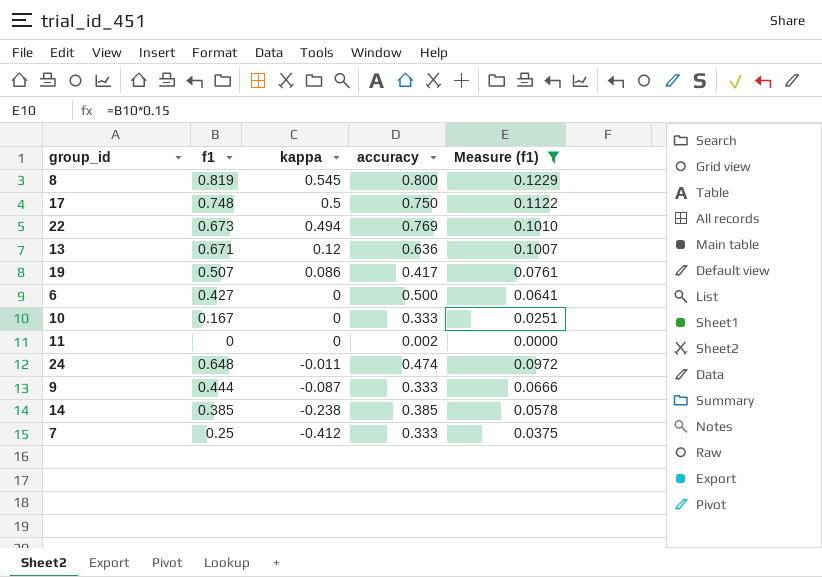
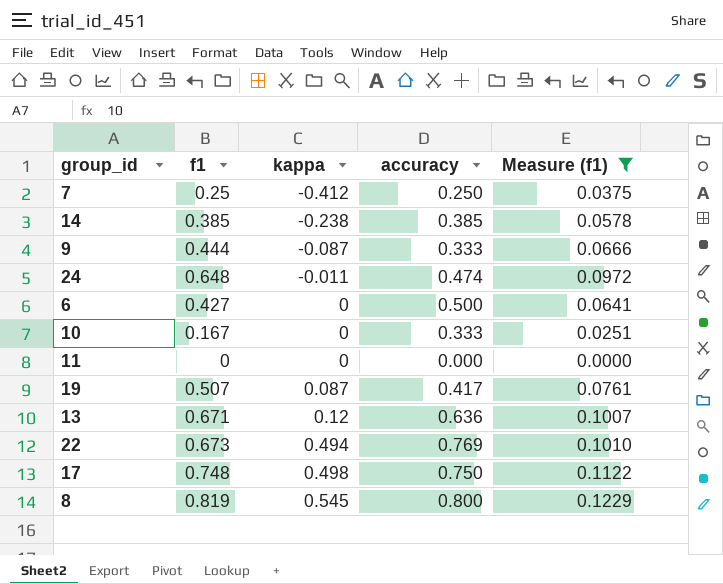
row order: kappa descending -> kappa ascending
7 | accuracy: 0.333 -> 0.250
11 | accuracy: 0.002 -> 0.000
19 | kappa: 0.086 -> 0.087
17 | kappa: 0.5 -> 0.498

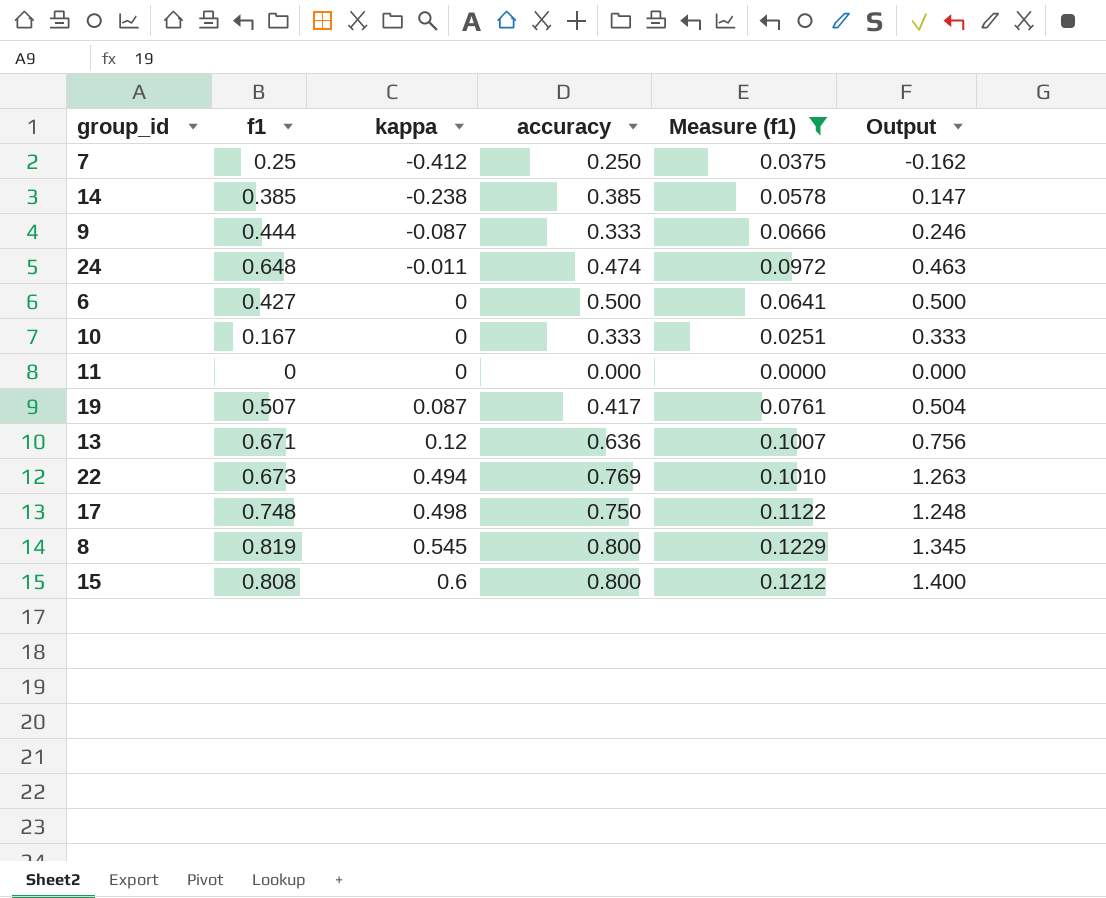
column Output | formula: none -> [kappa] + [accuracy]
row 15: none -> 0.808 | 0.6 | 0.800 | 0.1212 | 1.400

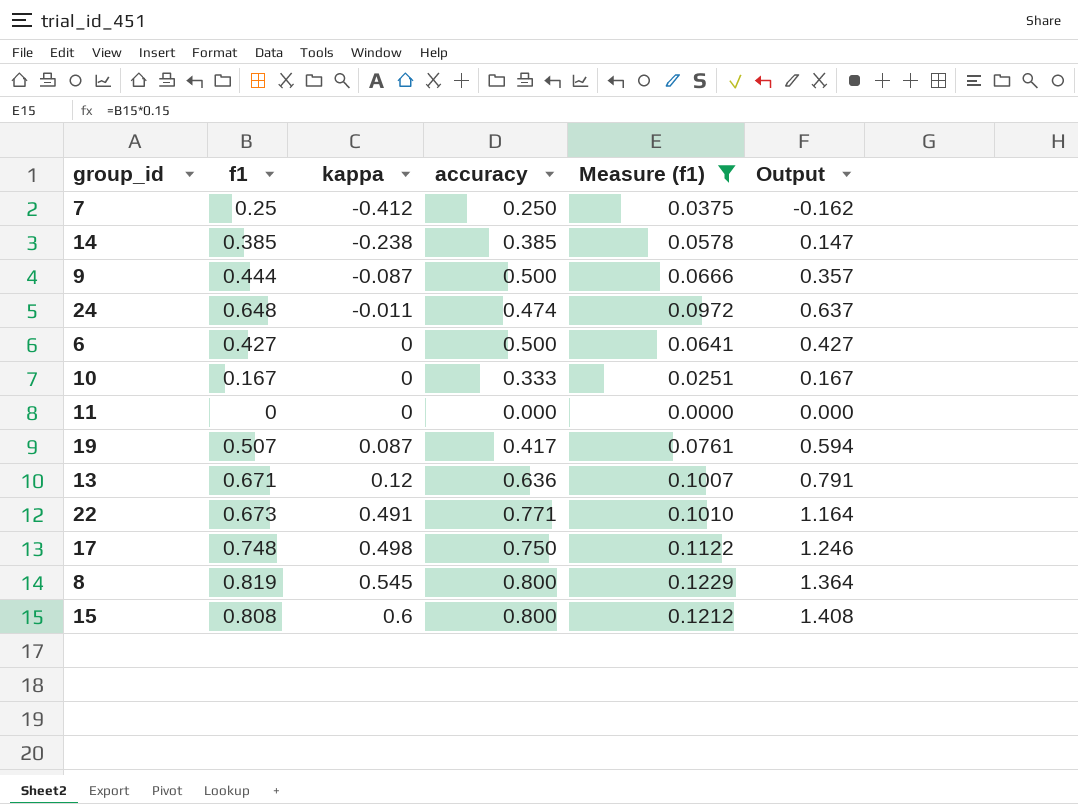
column Output | formula: [kappa] + [accuracy] -> [f1] + [kappa]
9 | accuracy: 0.333 -> 0.500
22 | kappa: 0.494 -> 0.491
22 | accuracy: 0.769 -> 0.771

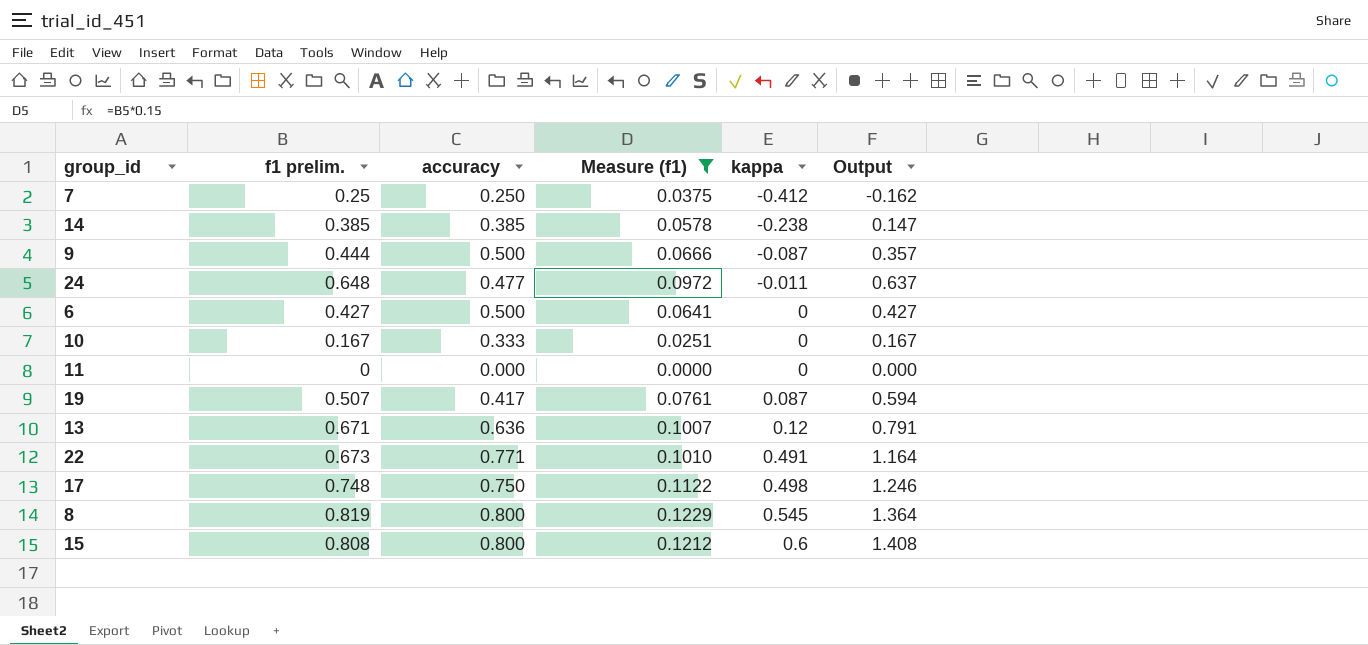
column name: f1 -> f1 prelim.
column kappa | position: 3 -> 5
24 | accuracy: 0.474 -> 0.477

